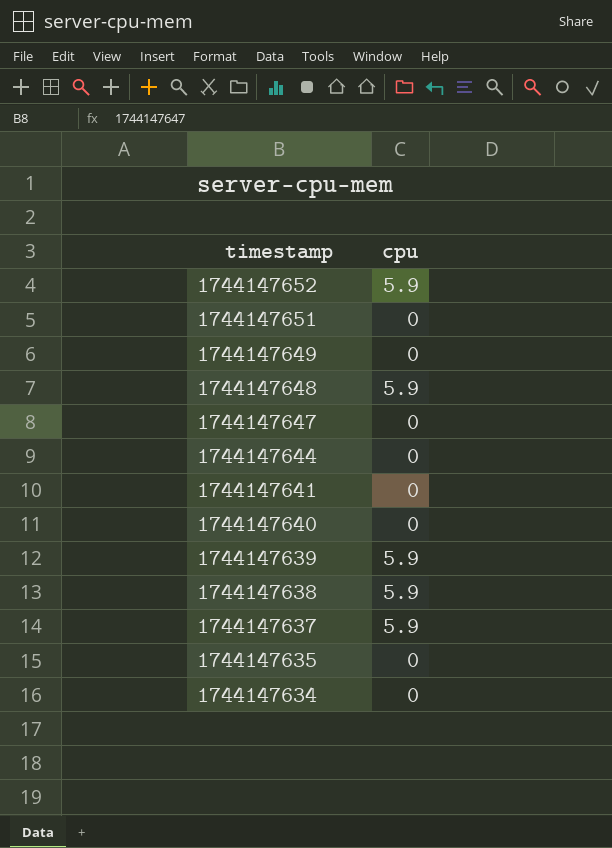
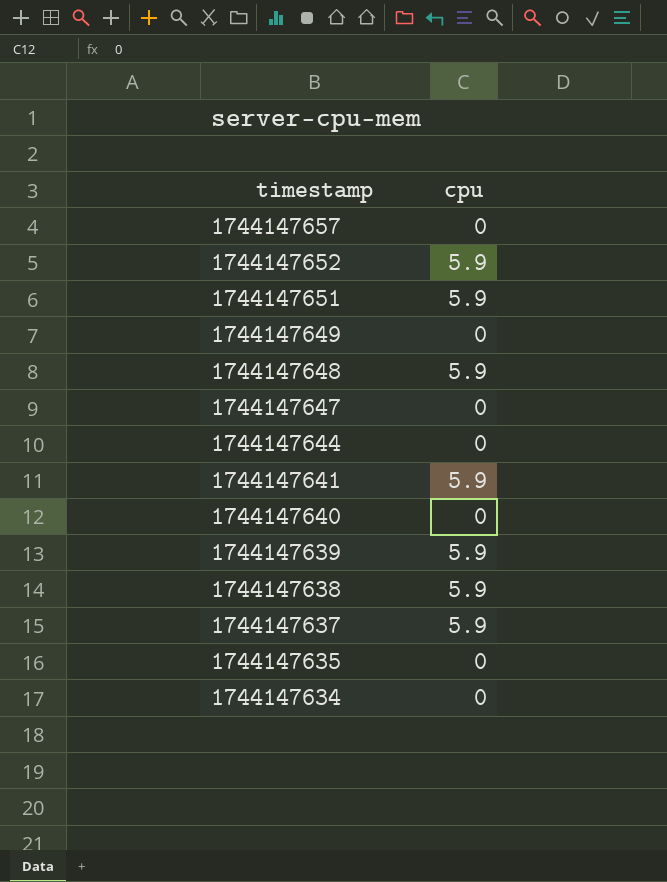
row 1744147657: none -> 0
1744147651 | cpu: 0 -> 5.9
1744147641 | cpu: 0 -> 5.9

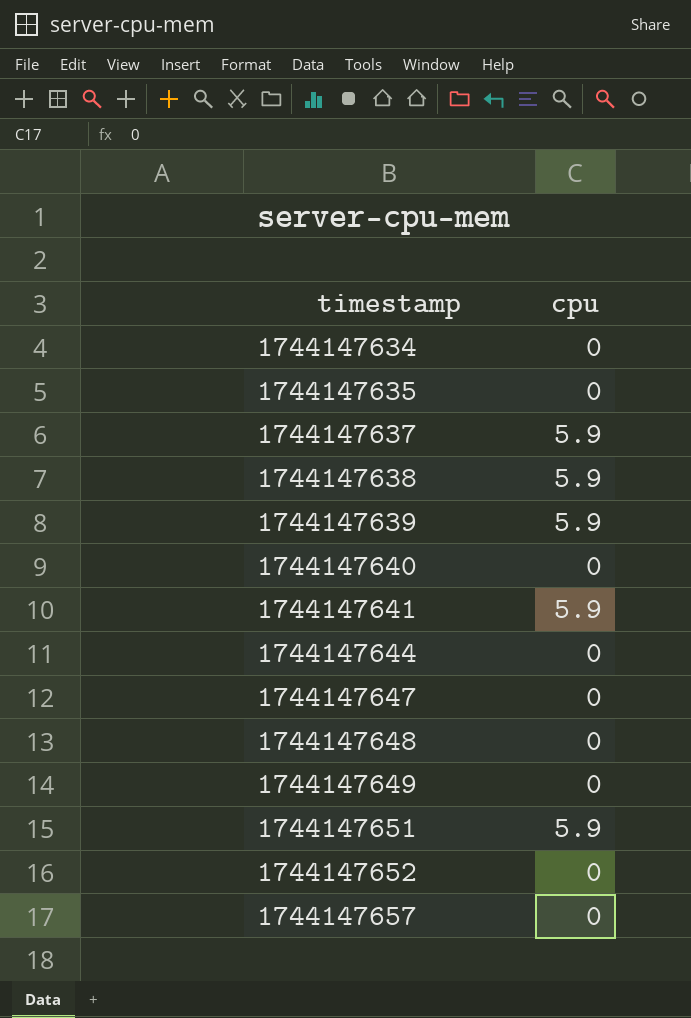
row order: timestamp descending -> timestamp ascending
1744147648 | cpu: 5.9 -> 0
1744147652 | cpu: 5.9 -> 0

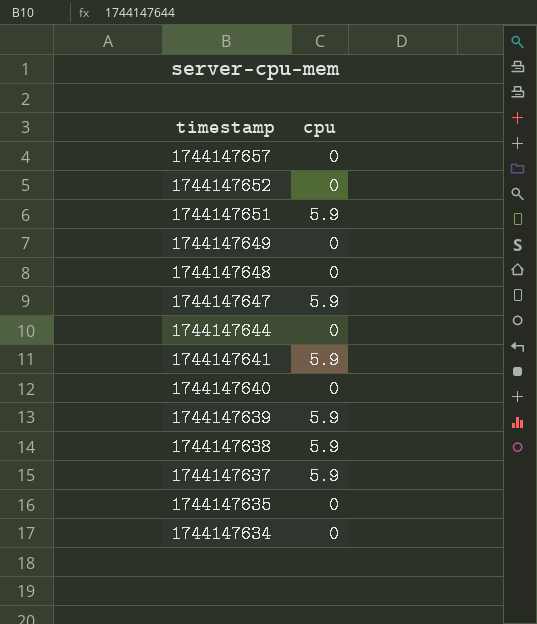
row order: timestamp ascending -> timestamp descending
1744147647 | cpu: 0 -> 5.9

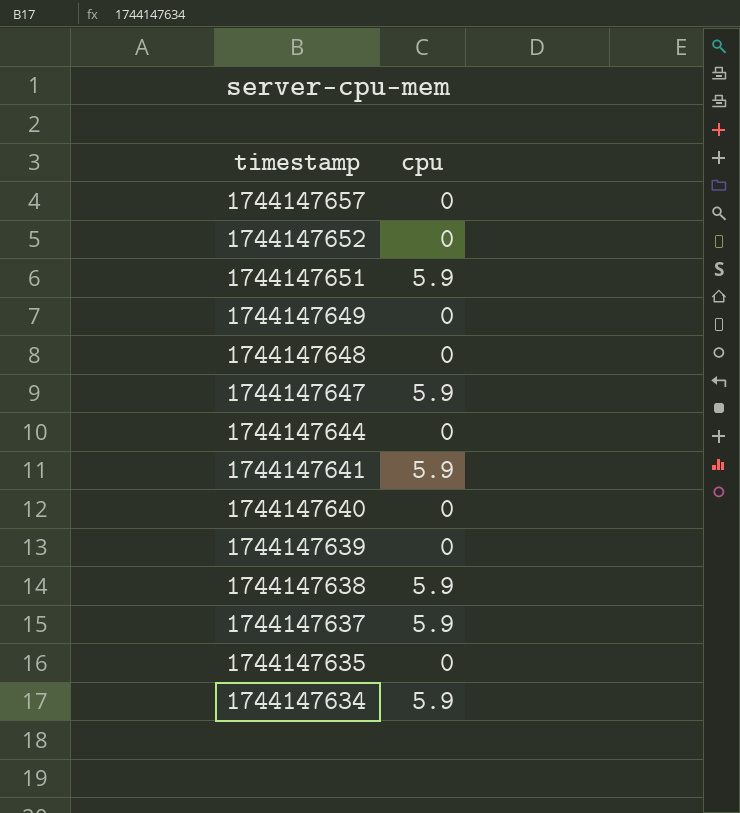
1744147639 | cpu: 5.9 -> 0
1744147634 | cpu: 0 -> 5.9

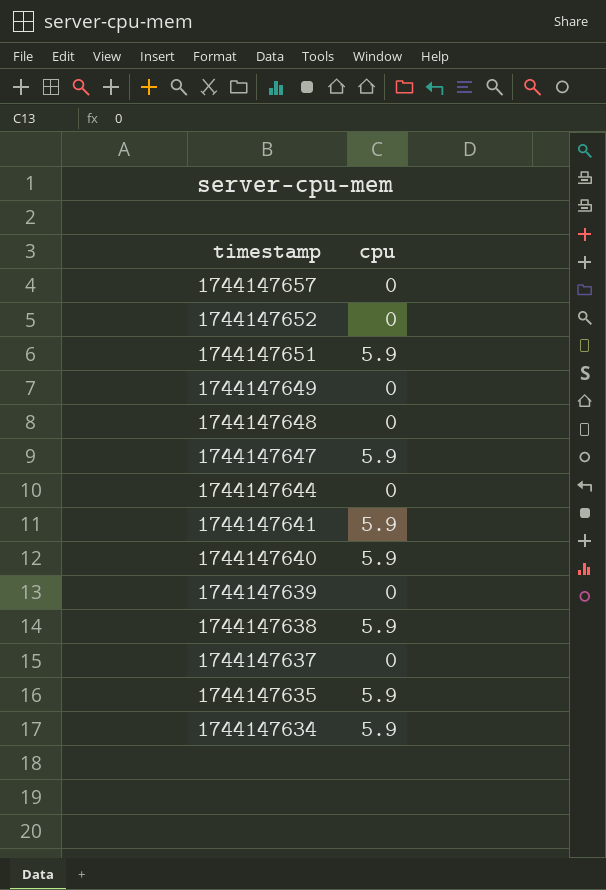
1744147640 | cpu: 0 -> 5.9
1744147637 | cpu: 5.9 -> 0
1744147635 | cpu: 0 -> 5.9

